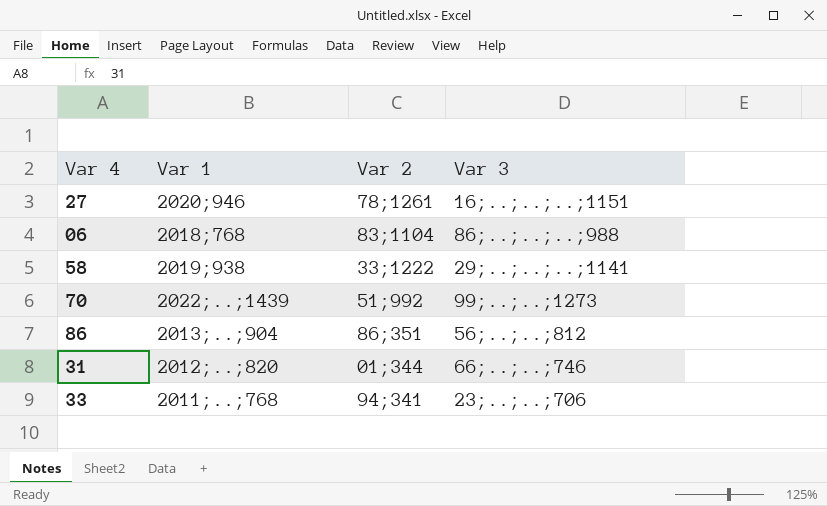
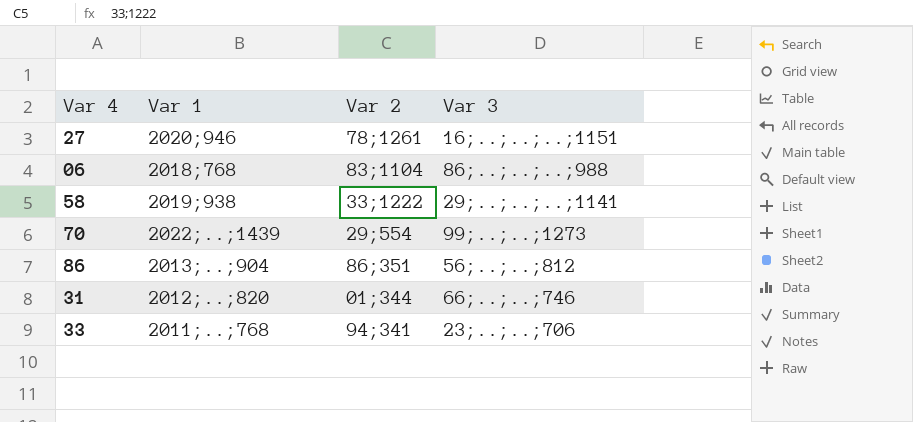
70 | Var 2: 51;992 -> 29;554

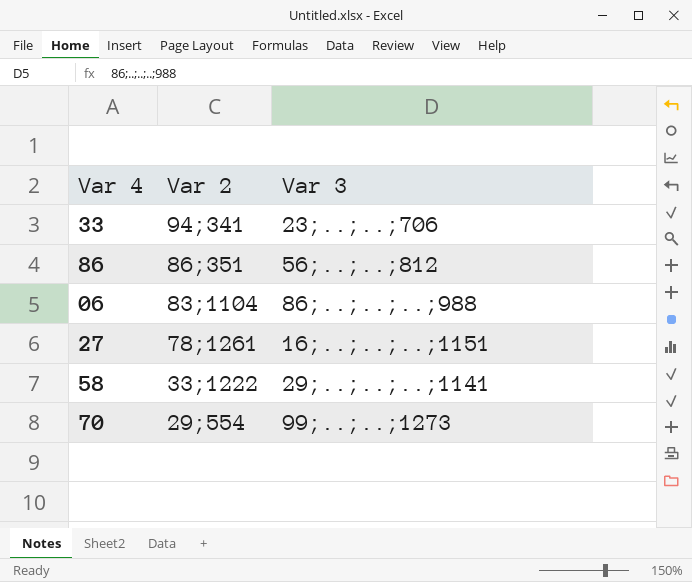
row order: none -> Var 2 descending
column Var 1 | position: 2 -> none
row 31: 2012;..;820 | 01;344 | 66;..;..;746 -> none

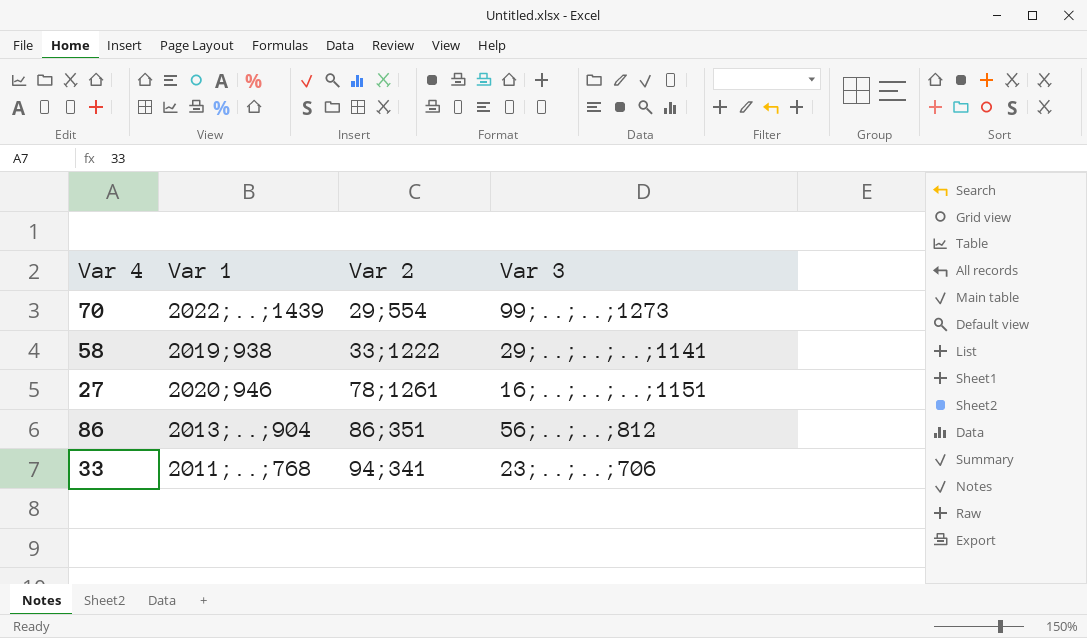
row order: Var 2 descending -> Var 2 ascending
column Var 1 | position: none -> 2
row 06: 83;1104 | 86;..;..;..;988 -> none

